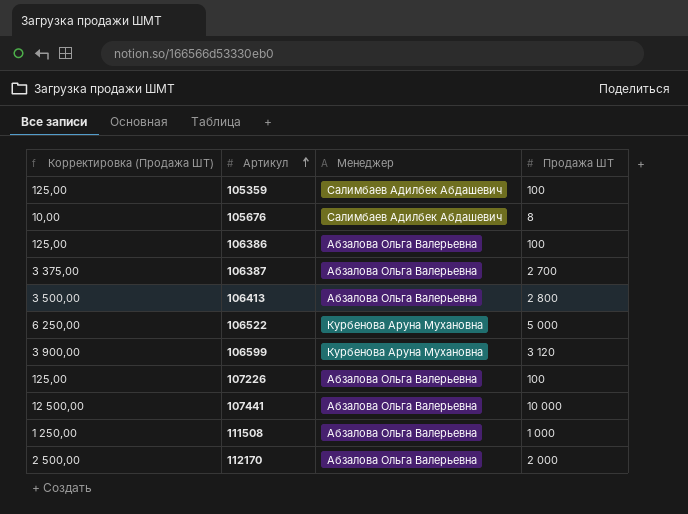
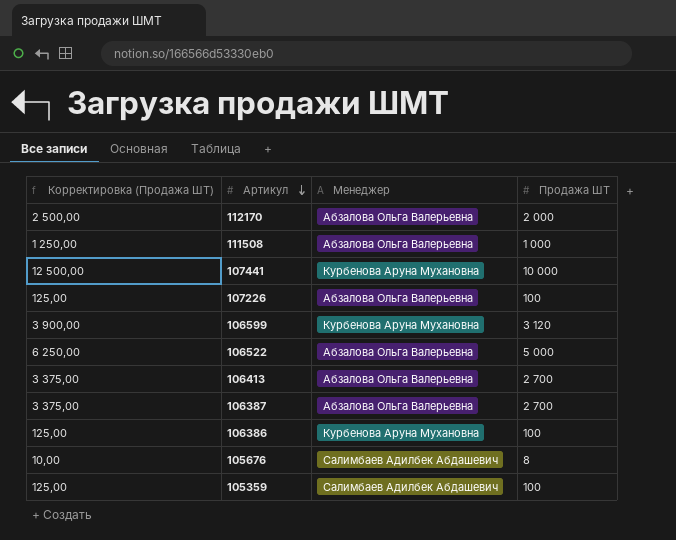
row order: Артикул ascending -> Артикул descending
107441 | Менеджер: Абзалова Ольга Валерьевна -> Курбенова Аруна Мухановна
106522 | Менеджер: Курбенова Аруна Мухановна -> Абзалова Ольга Валерьевна
106413 | Корректировка (Продажа ШТ): 3 500,00 -> 3 375,00
106413 | Продажа ШТ: 2 800 -> 2 700
106386 | Менеджер: Абзалова Ольга Валерьевна -> Курбенова Аруна Мухановна

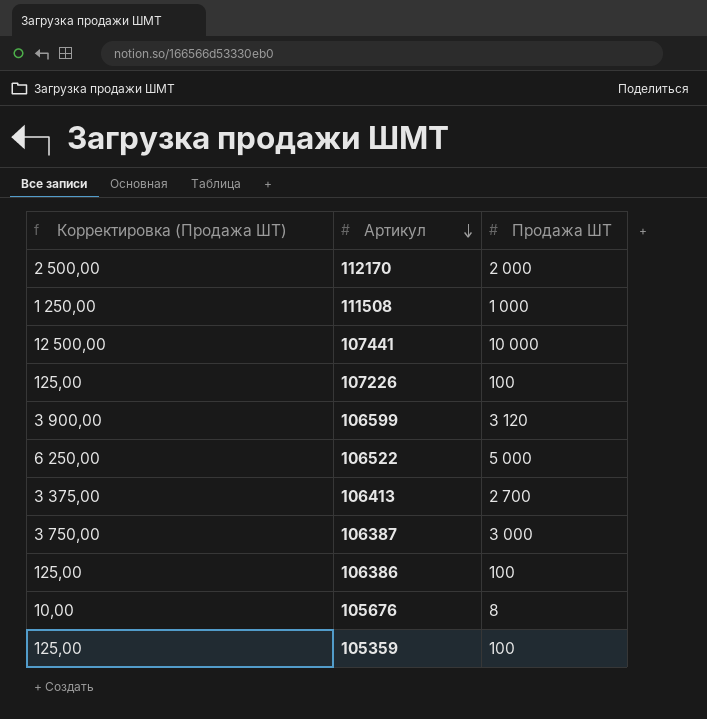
column Менеджер | position: 3 -> none
106387 | Корректировка (Продажа ШТ): 3 375,00 -> 3 750,00
106387 | Продажа ШТ: 2 700 -> 3 000

